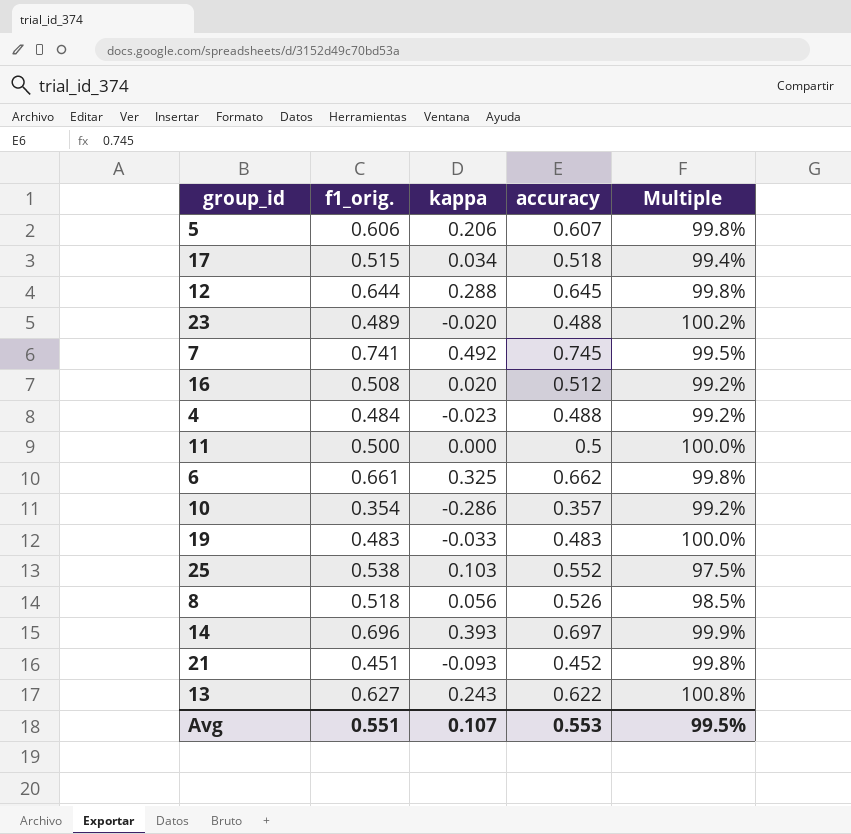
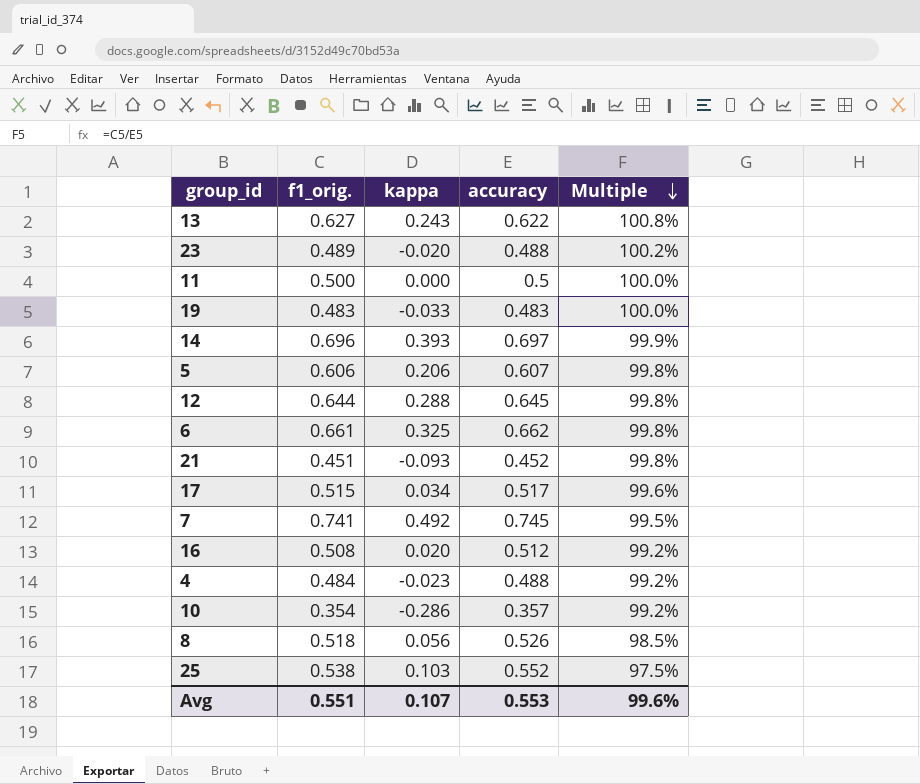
row order: none -> Multiple descending
17 | accuracy: 0.518 -> 0.517
17 | Multiple: 99.4% -> 99.6%
Avg | Multiple: 99.5% -> 99.6%

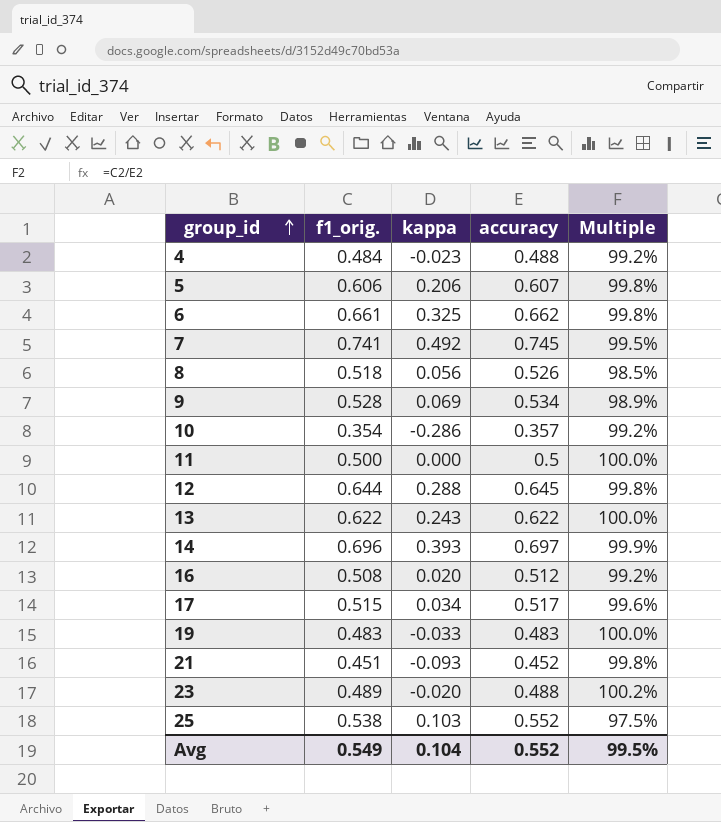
row order: Multiple descending -> group_id ascending
row 9: none -> 0.528 | 0.069 | 0.534 | 98.9%
13 | f1_orig.: 0.627 -> 0.622
13 | Multiple: 100.8% -> 100.0%
Avg | f1_orig.: 0.551 -> 0.549
Avg | kappa: 0.107 -> 0.104
Avg | accuracy: 0.553 -> 0.552
Avg | Multiple: 99.6% -> 99.5%

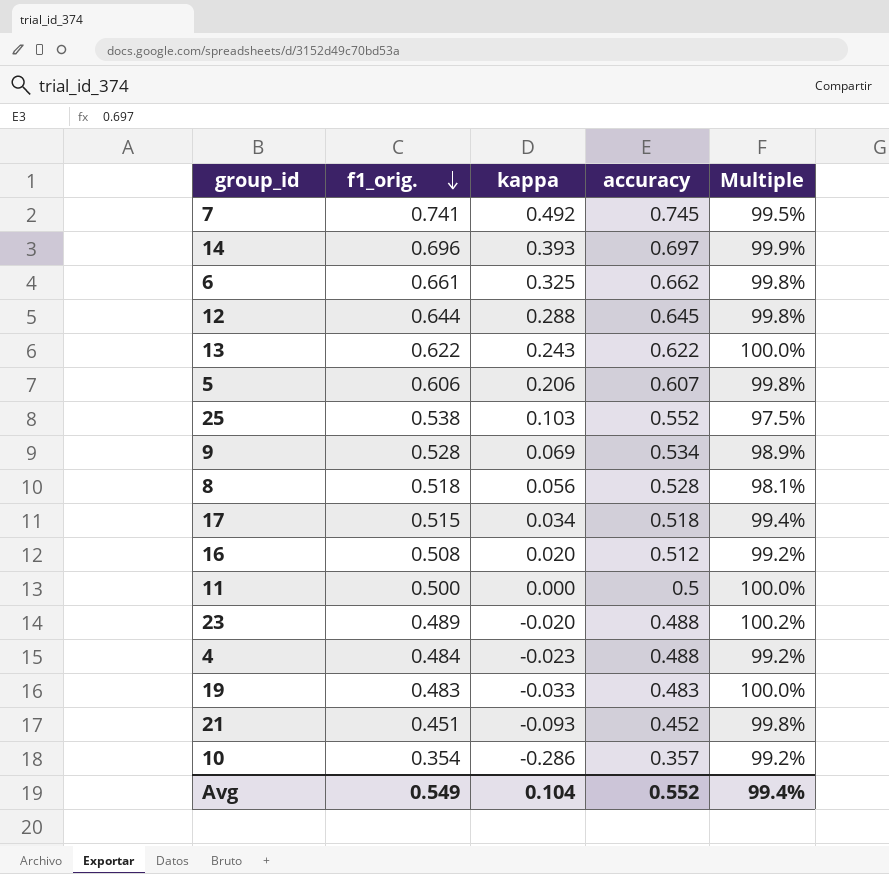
row order: group_id ascending -> f1_orig. descending
8 | accuracy: 0.526 -> 0.528
8 | Multiple: 98.5% -> 98.1%
17 | accuracy: 0.517 -> 0.518
17 | Multiple: 99.6% -> 99.4%
Avg | Multiple: 99.5% -> 99.4%

